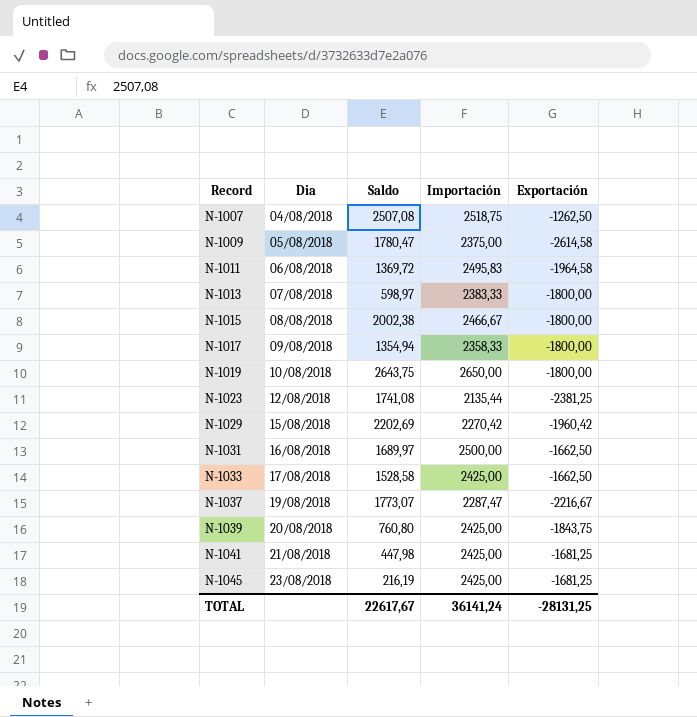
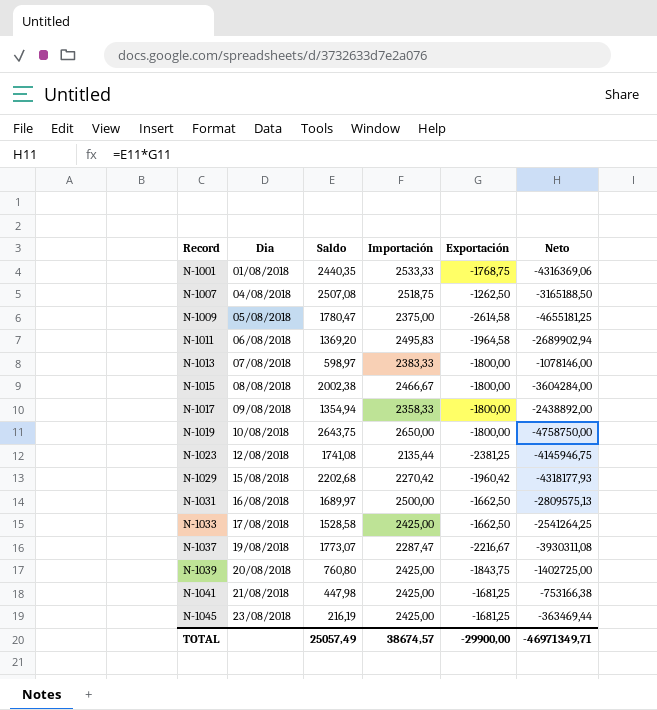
column Neto | formula: none -> [Saldo] * [Exportación]
row N-1001: none -> 01/08/2018 | 2440,35 | 2533,33 | -1768,75 | -4316369,06
N-1011 | Saldo: 1369,72 -> 1369,20
N-1029 | Saldo: 2202,69 -> 2202,68
TOTAL | Saldo: 22617,67 -> 25057,49
TOTAL | Importación: 36141,24 -> 38674,57
TOTAL | Exportación: -28131,25 -> -29900,00

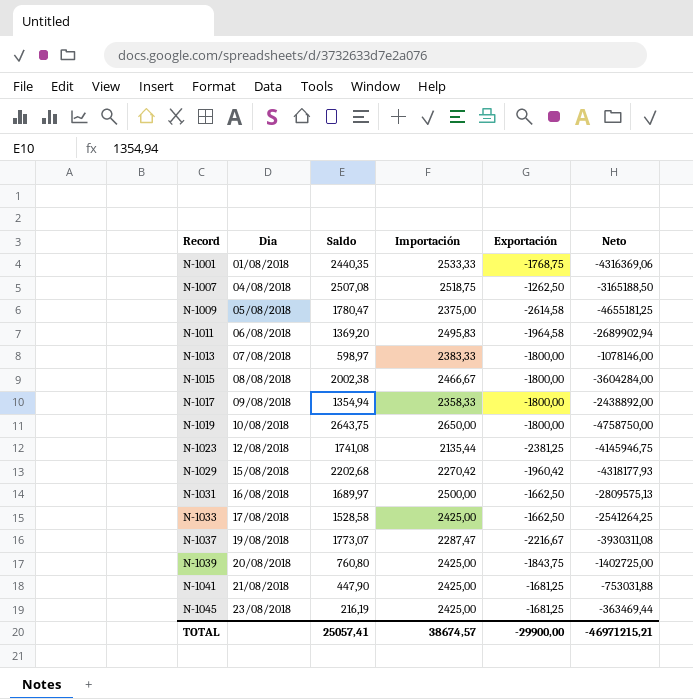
N-1041 | Saldo: 447,98 -> 447,90
N-1041 | Neto: -753166,38 -> -753031,88
TOTAL | Saldo: 25057,49 -> 25057,41
TOTAL | Neto: -46971349,71 -> -46971215,21

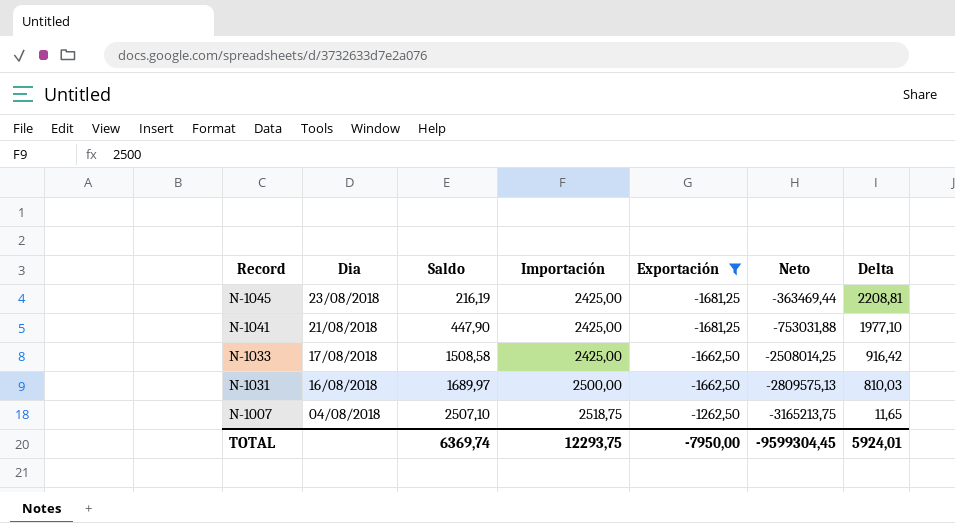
filter: none -> Exportación >= -1681,25
row order: Record ascending -> Record descending
column Delta | formula: none -> [Importación] - [Saldo]
N-1033 | Saldo: 1528,58 -> 1508,58
N-1033 | Neto: -2541264,25 -> -2508014,25
N-1007 | Saldo: 2507,08 -> 2507,10
N-1007 | Neto: -3165188,50 -> -3165213,75
TOTAL | Saldo: 25057,41 -> 6369,74
TOTAL | Importación: 38674,57 -> 12293,75
TOTAL | Exportación: -29900,00 -> -7950,00
TOTAL | Neto: -46971215,21 -> -9599304,45

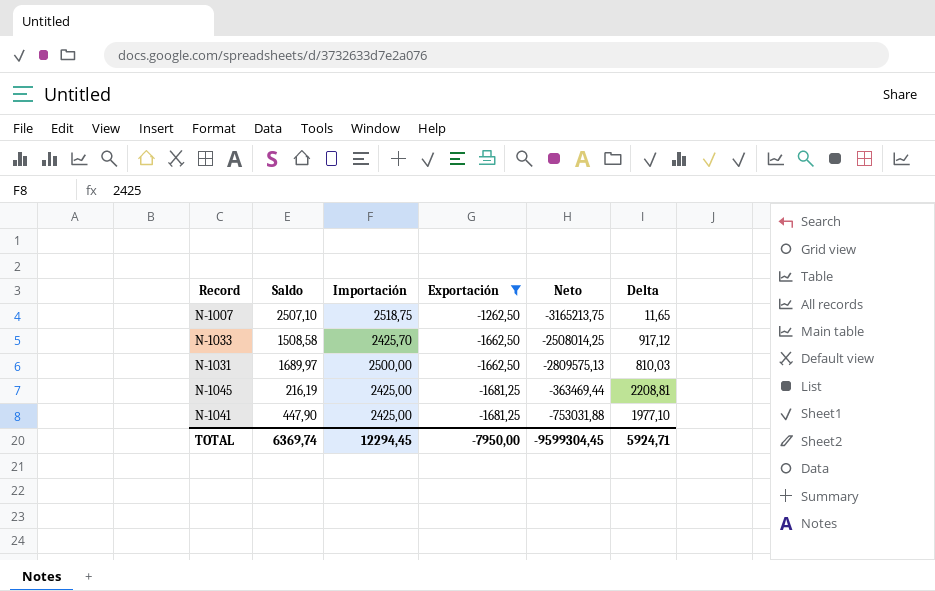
row order: Record descending -> Exportación descending
column Dia | position: 2 -> none
N-1033 | Importación: 2425,00 -> 2425,70
N-1033 | Delta: 916,42 -> 917,12
TOTAL | Importación: 12293,75 -> 12294,45
TOTAL | Delta: 5924,01 -> 5924,71

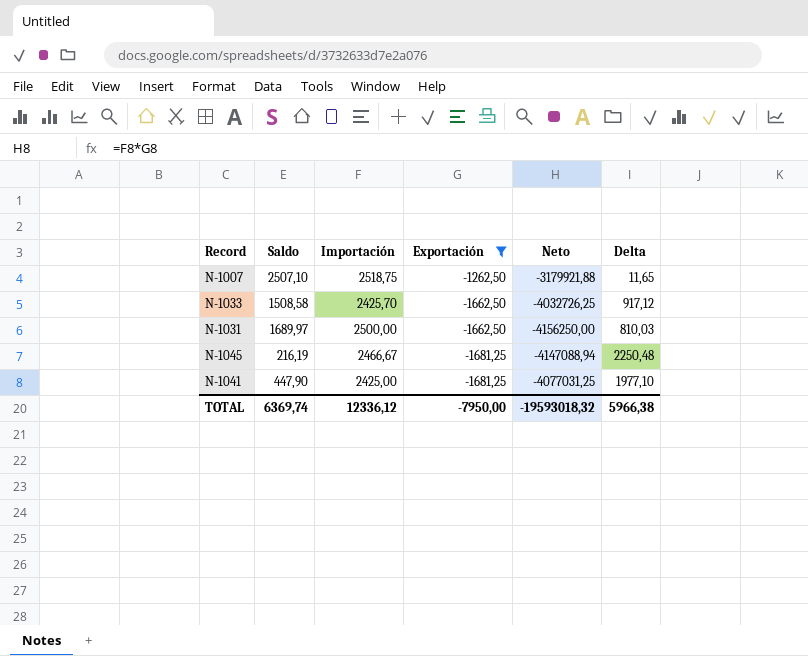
column Neto | formula: [Saldo] * [Exportación] -> [Importación] * [Exportación]
N-1045 | Importación: 2425,00 -> 2466,67
N-1045 | Delta: 2208,81 -> 2250,48
TOTAL | Importación: 12294,45 -> 12336,12
TOTAL | Neto: -9599304,45 -> -19593018,32
TOTAL | Delta: 5924,71 -> 5966,38

